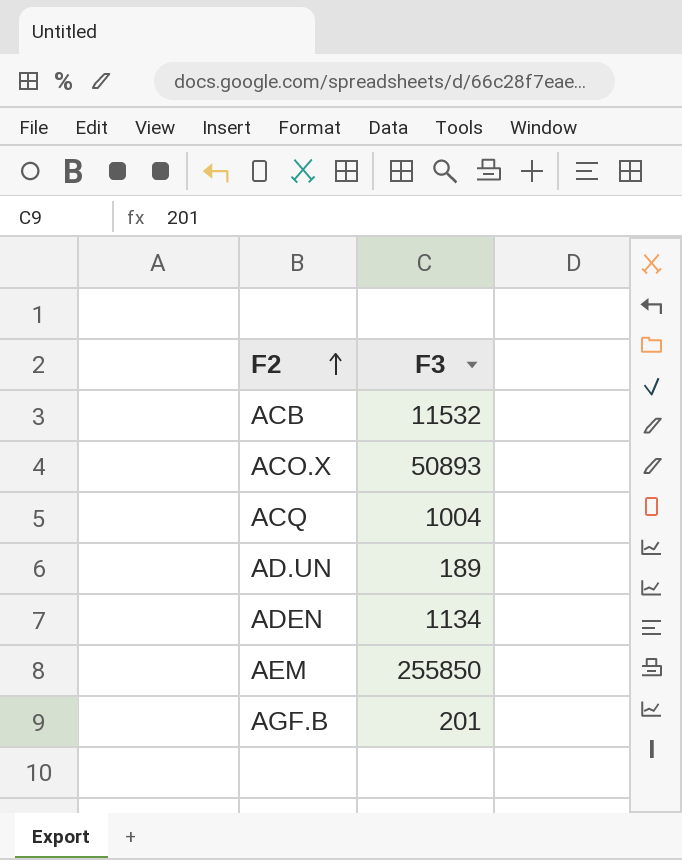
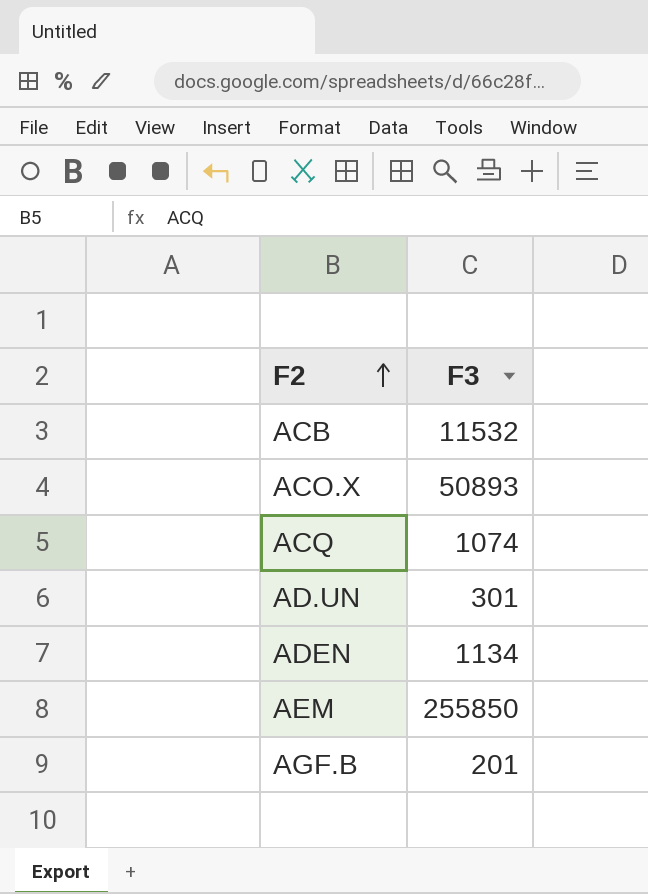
ACQ | F3: 1004 -> 1074
AD.UN | F3: 189 -> 301

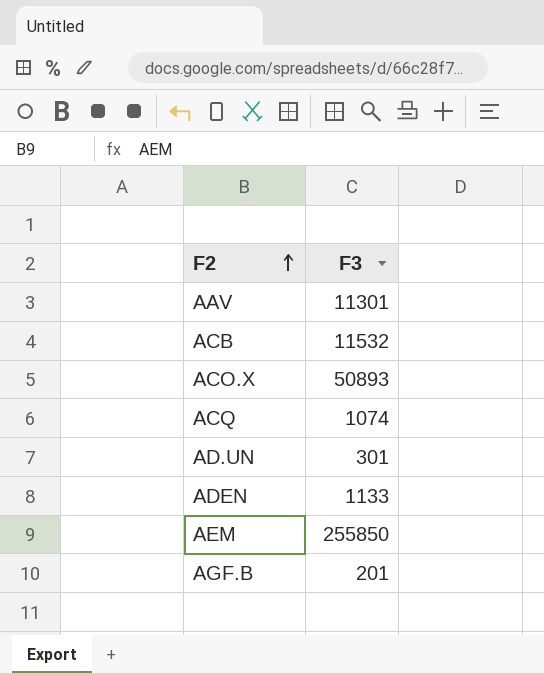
row AAV: none -> 11301
ADEN | F3: 1134 -> 1133

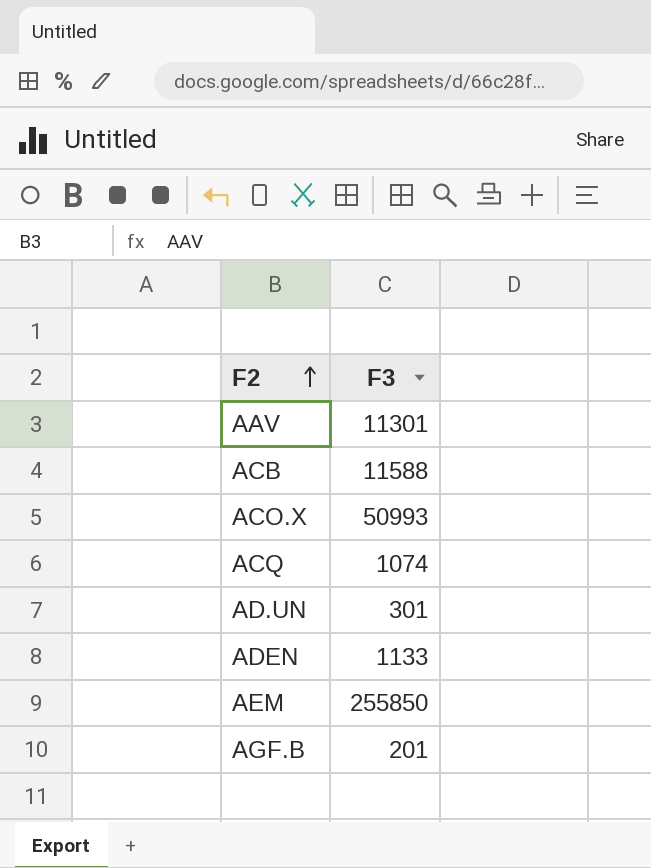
ACB | F3: 11532 -> 11588
ACO.X | F3: 50893 -> 50993

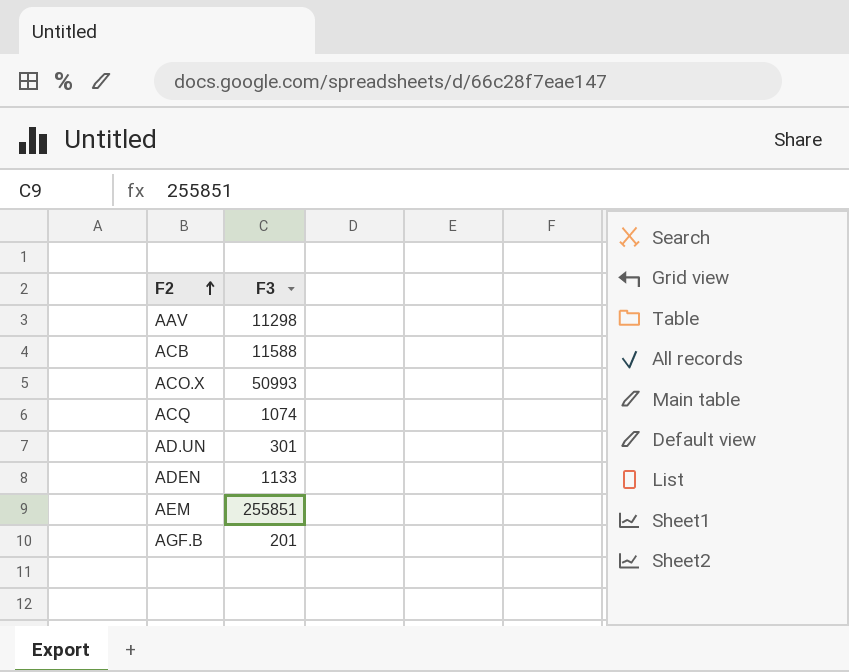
AAV | F3: 11301 -> 11298
AEM | F3: 255850 -> 255851

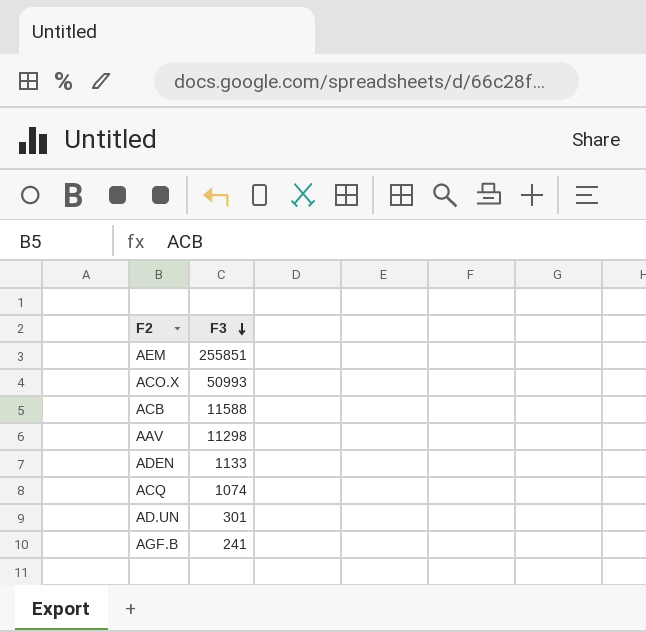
row order: F2 ascending -> F3 descending
AGF.B | F3: 201 -> 241

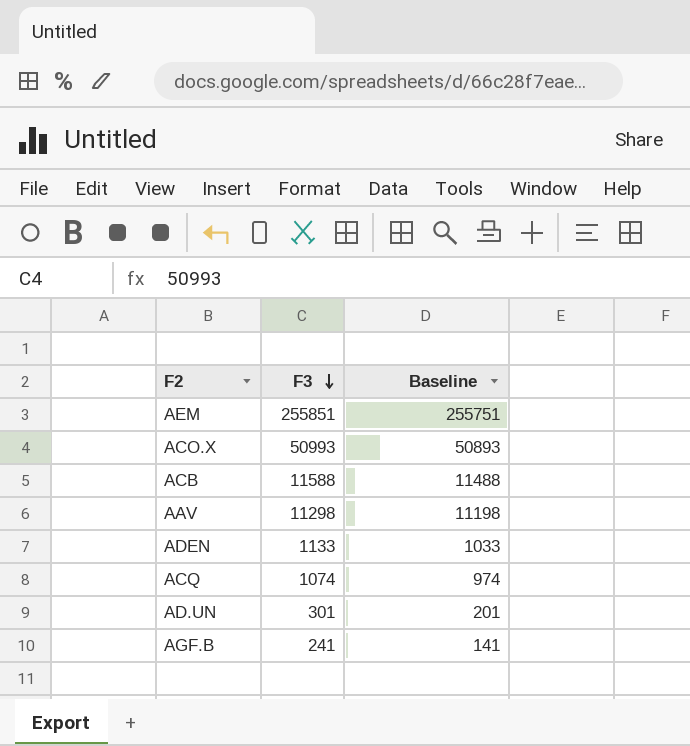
column Baseline | formula: none -> [F3] - 100

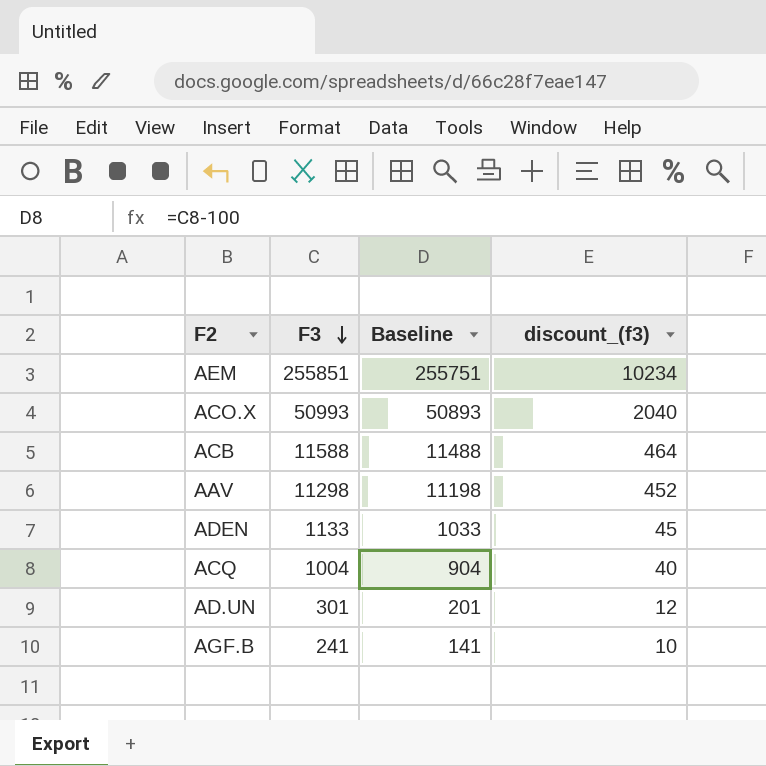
column discount_(f3) | formula: none -> [F3] * 0.04
ACQ | F3: 1074 -> 1004
ACQ | Baseline: 974 -> 904

